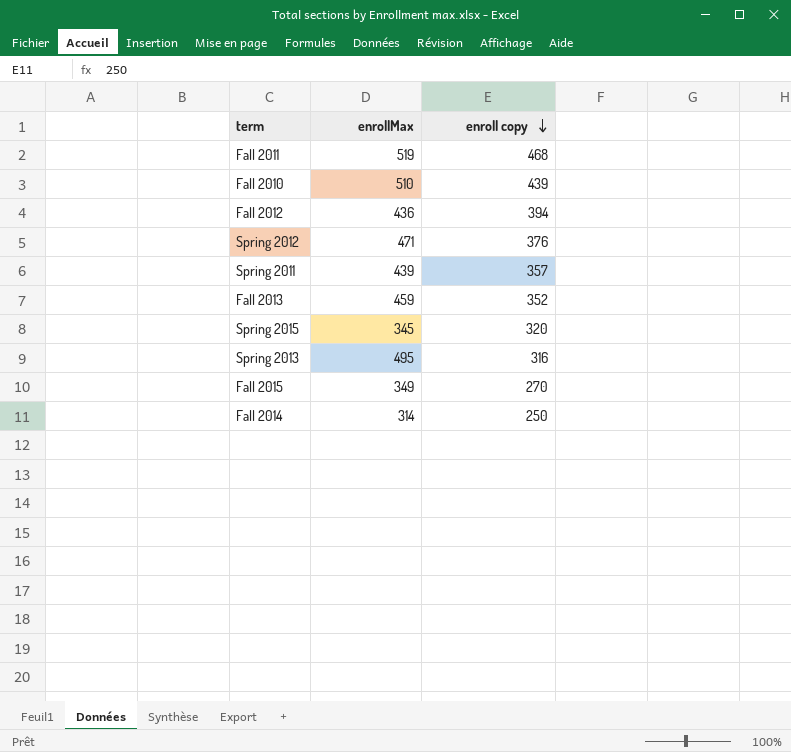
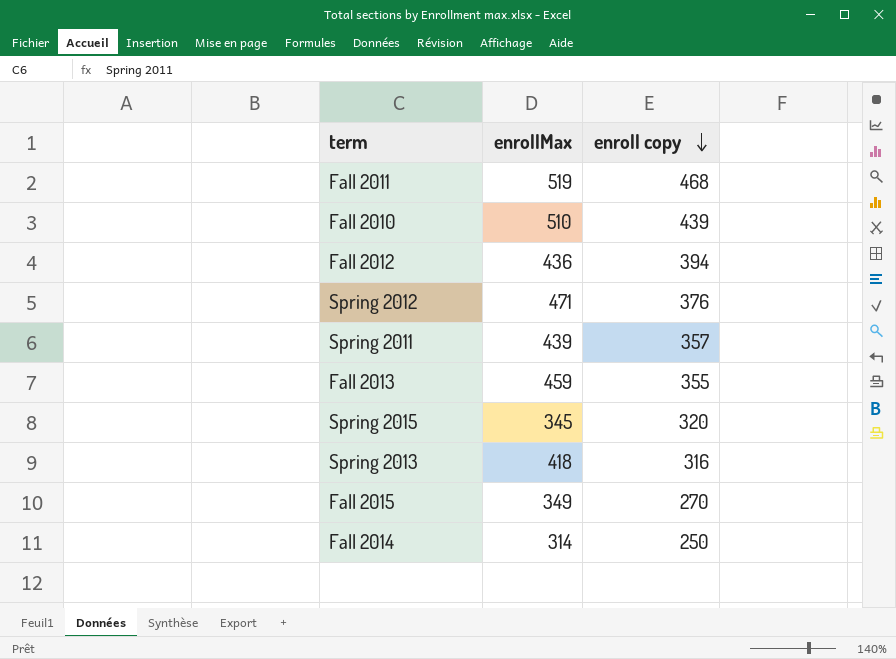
Fall 2013 | enroll copy: 352 -> 355
Spring 2013 | enrollMax: 495 -> 418

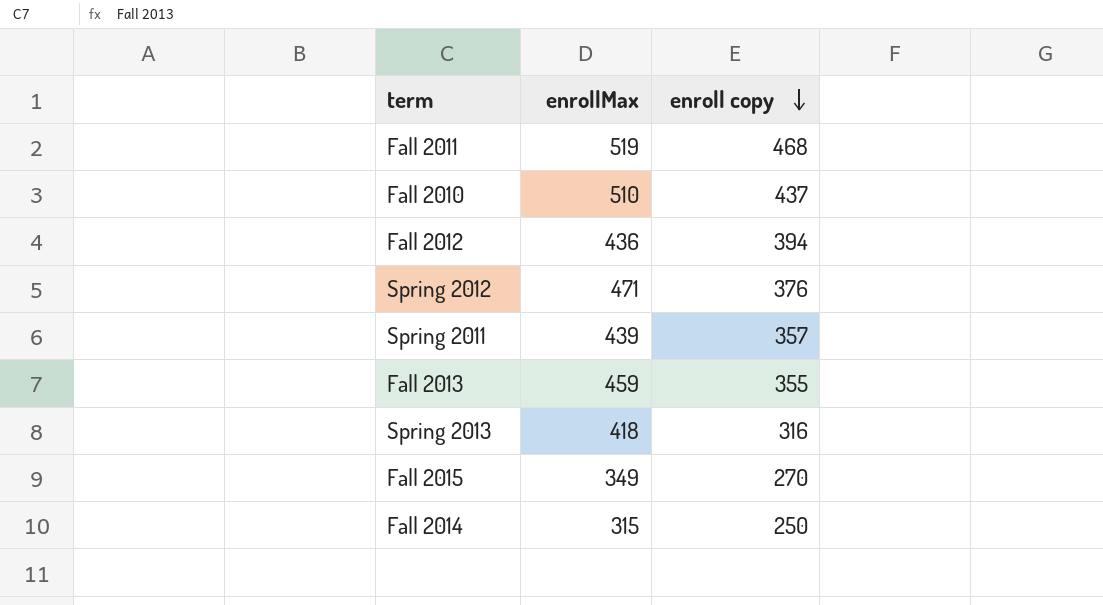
row Spring 2015: 345 | 320 -> none
Fall 2010 | enroll copy: 439 -> 437
Fall 2014 | enrollMax: 314 -> 315

